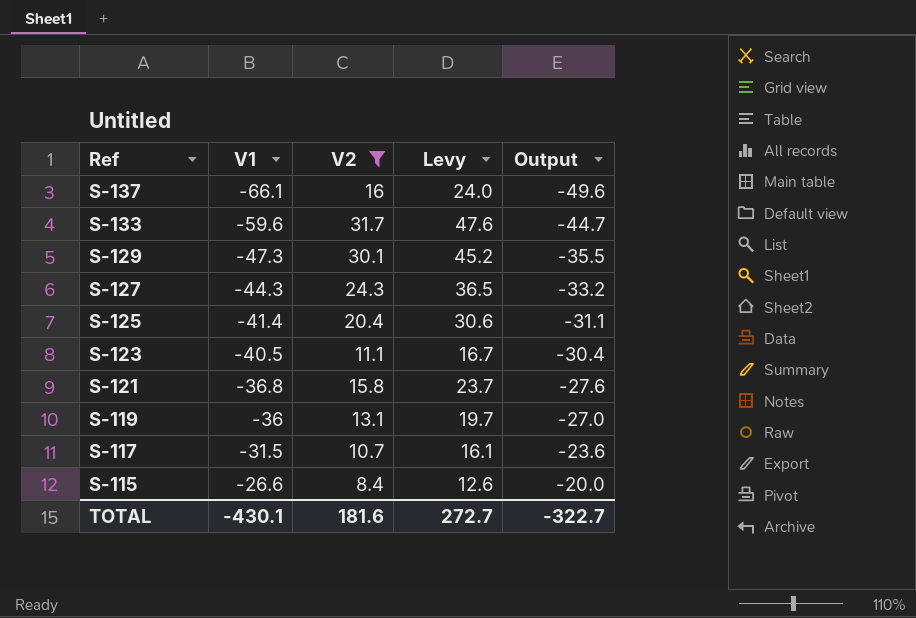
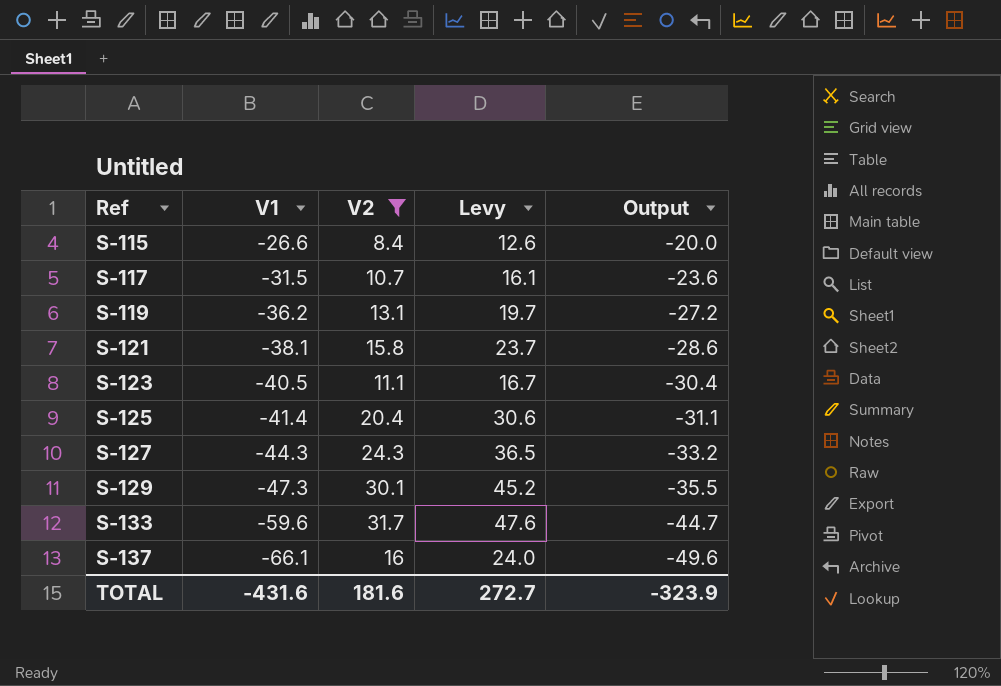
row order: Ref descending -> Ref ascending
S-119 | V1: -36 -> -36.2
S-119 | Output: -27.0 -> -27.2
S-121 | V1: -36.8 -> -38.1
S-121 | Output: -27.6 -> -28.6
TOTAL | V1: -430.1 -> -431.6
TOTAL | Output: -322.7 -> -323.9

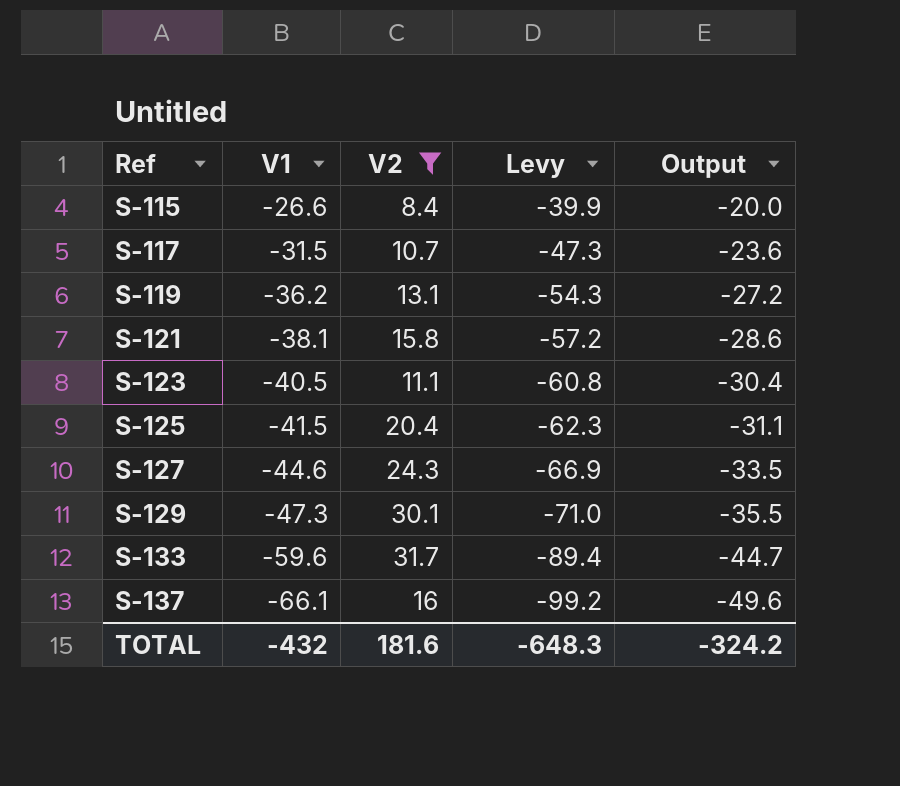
column Levy | formula: [V2] * 1.5 -> [V1] * 1.5
S-125 | V1: -41.4 -> -41.5
S-127 | V1: -44.3 -> -44.6
S-127 | Output: -33.2 -> -33.5
TOTAL | V1: -431.6 -> -432
TOTAL | Levy: 272.7 -> -648.3
TOTAL | Output: -323.9 -> -324.2

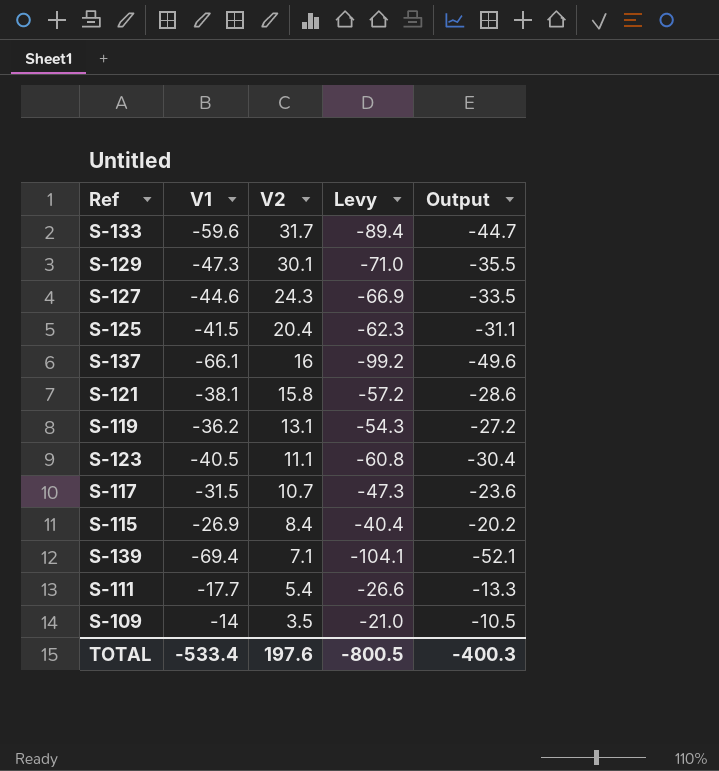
filter: V2 >= 8.4 -> none
row order: Ref ascending -> V2 descending
S-115 | V1: -26.6 -> -26.9
S-115 | Levy: -39.9 -> -40.4
S-115 | Output: -20.0 -> -20.2
TOTAL | V1: -432 -> -533.4
TOTAL | V2: 181.6 -> 197.6
TOTAL | Levy: -648.3 -> -800.5
TOTAL | Output: -324.2 -> -400.3

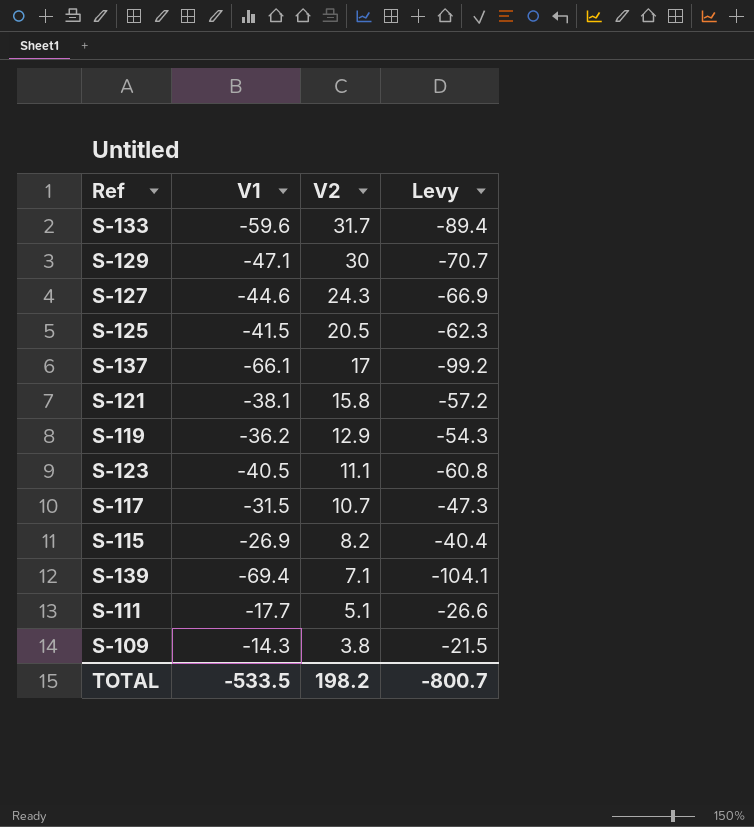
column Output | formula: [V1] * 0.75 -> none
S-129 | V1: -47.3 -> -47.1
S-129 | V2: 30.1 -> 30
S-129 | Levy: -71.0 -> -70.7
S-125 | V2: 20.4 -> 20.5
S-137 | V2: 16 -> 17
S-119 | V2: 13.1 -> 12.9
S-115 | V2: 8.4 -> 8.2
S-111 | V2: 5.4 -> 5.1
S-109 | V1: -14 -> -14.3
S-109 | V2: 3.5 -> 3.8
S-109 | Levy: -21.0 -> -21.5
TOTAL | V1: -533.4 -> -533.5
TOTAL | V2: 197.6 -> 198.2
TOTAL | Levy: -800.5 -> -800.7

